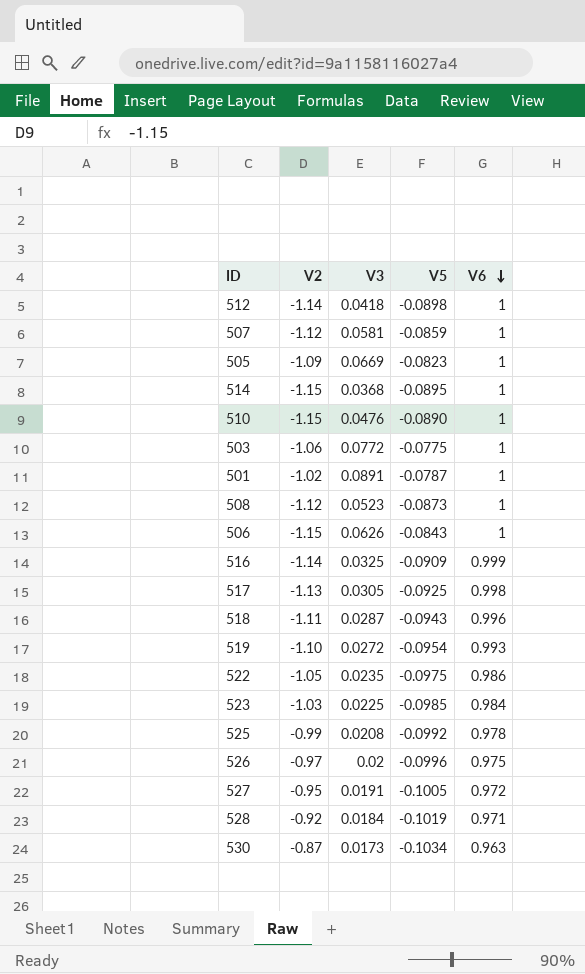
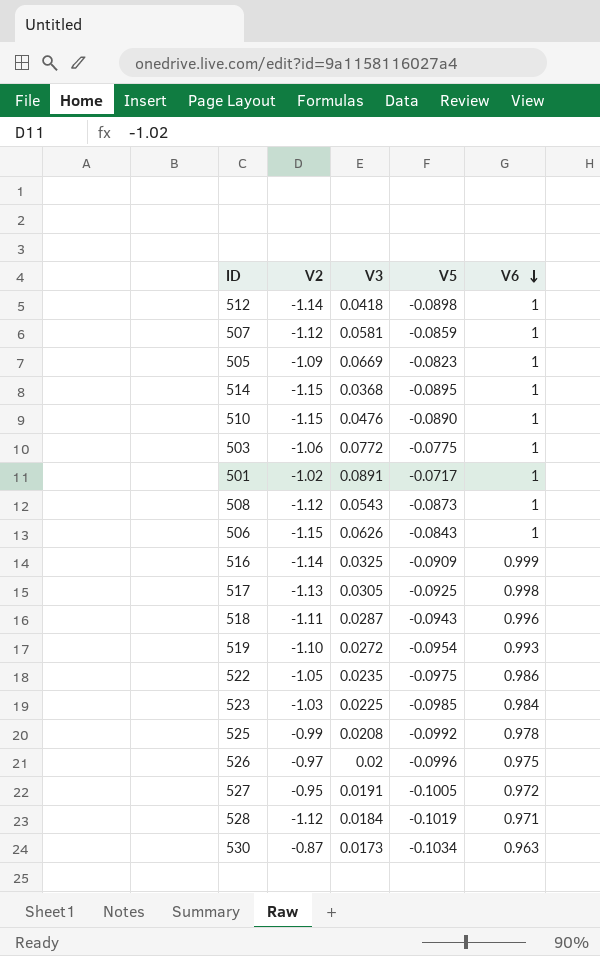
501 | V5: -0.0787 -> -0.0717
508 | V3: 0.0523 -> 0.0543
528 | V2: -0.92 -> -1.12

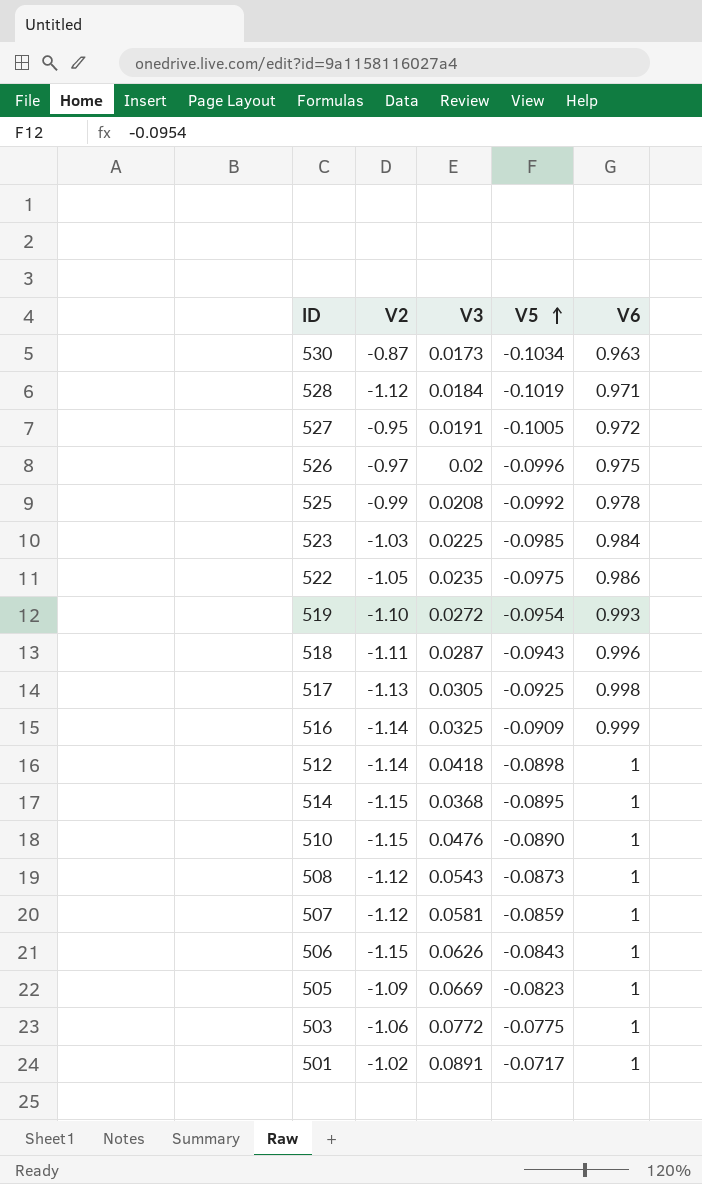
row order: V6 descending -> V5 ascending

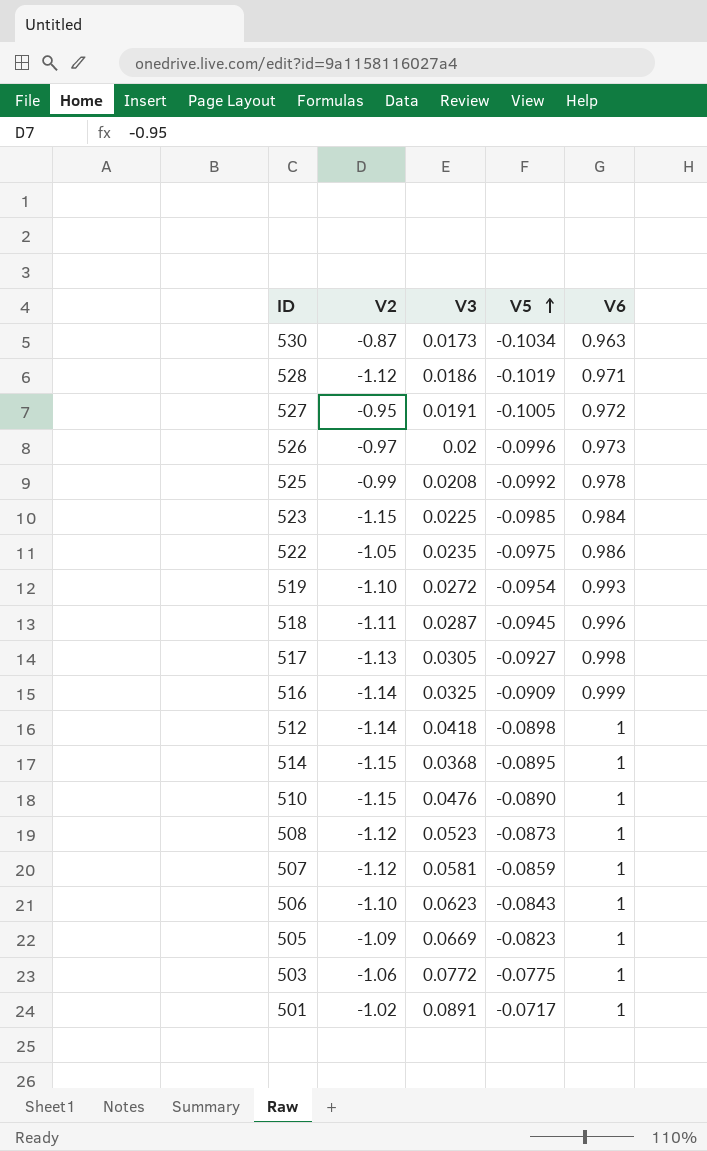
528 | V3: 0.0184 -> 0.0186
526 | V6: 0.975 -> 0.973
523 | V2: -1.03 -> -1.15
518 | V5: -0.0943 -> -0.0945
517 | V5: -0.0925 -> -0.0927
508 | V3: 0.0543 -> 0.0523
506 | V2: -1.15 -> -1.10
506 | V3: 0.0626 -> 0.0623

